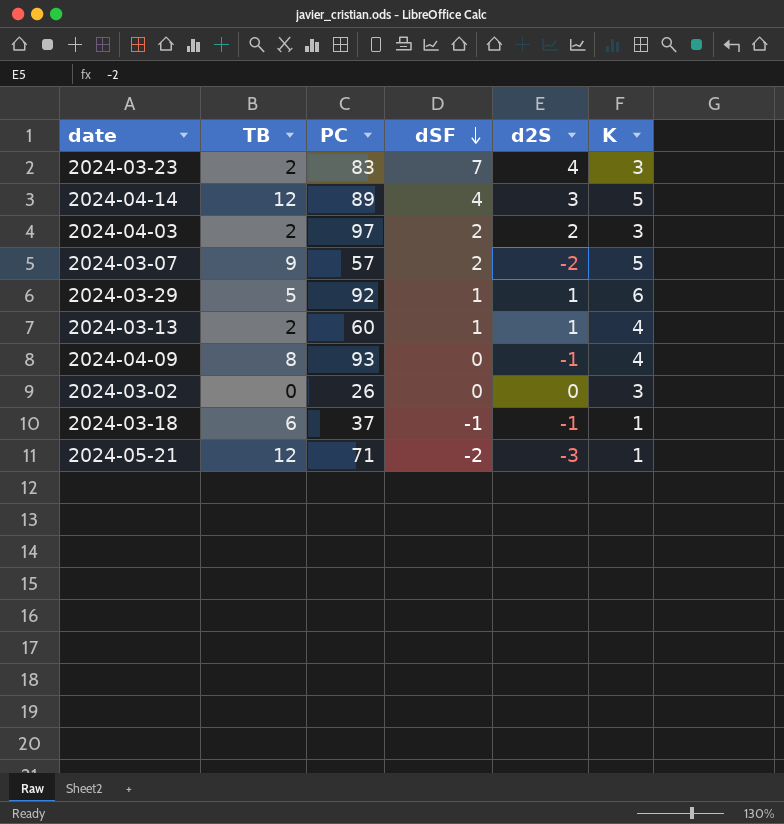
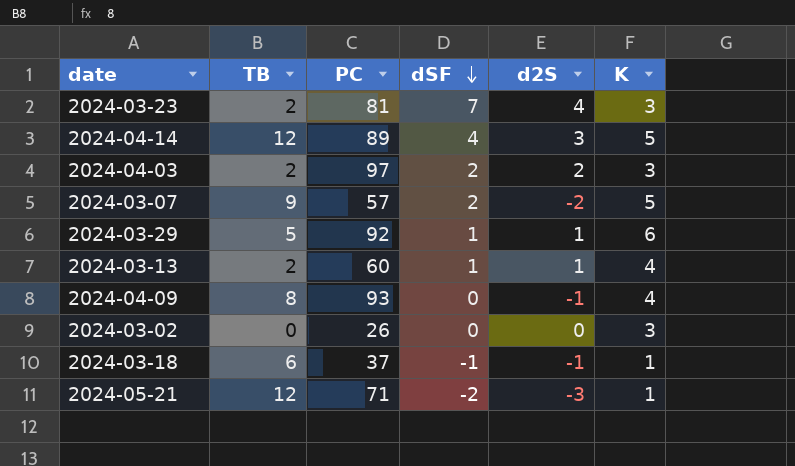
2024-03-23 | PC: 83 -> 81

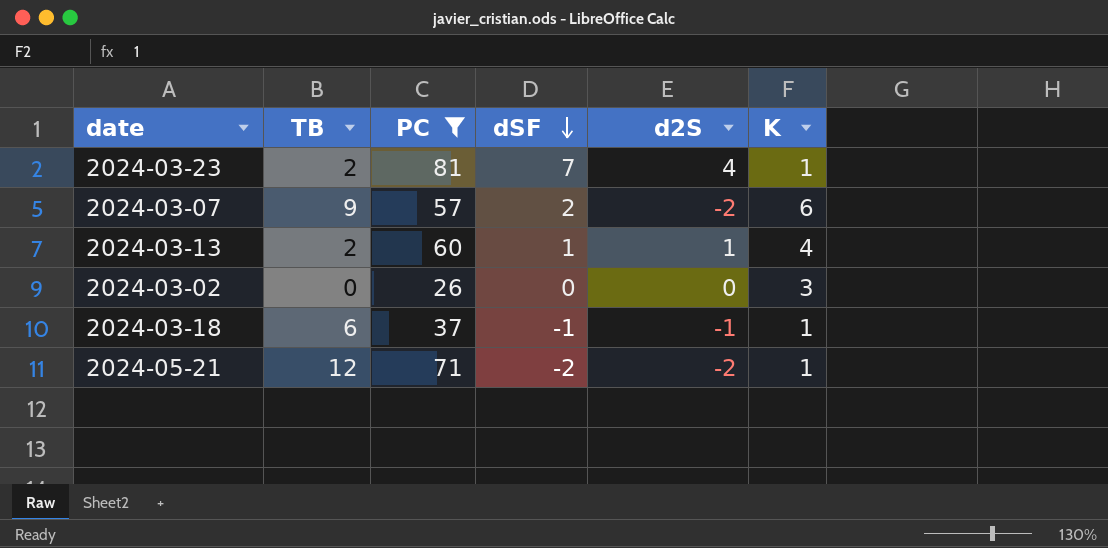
filter: none -> PC <= 81
2024-03-23 | K: 3 -> 1
2024-03-07 | K: 5 -> 6
2024-05-21 | d2S: -3 -> -2

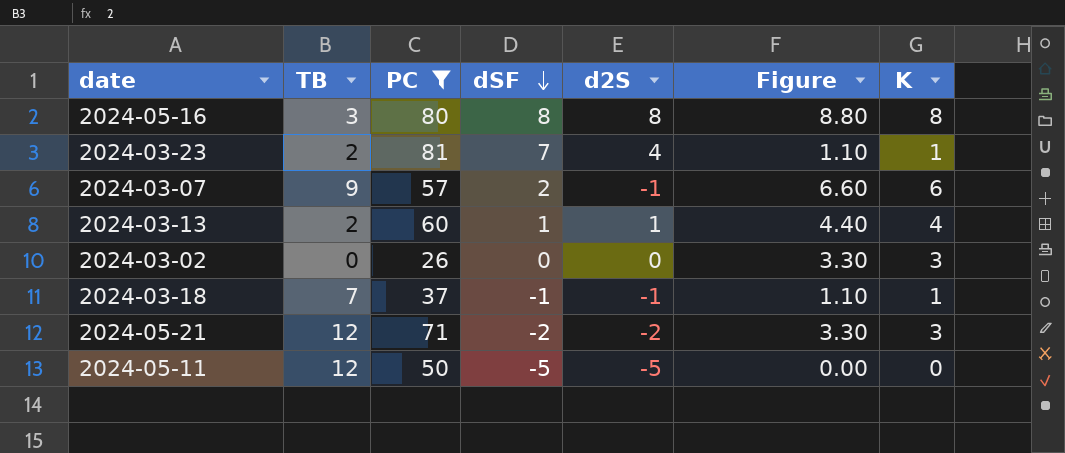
column Figure | formula: none -> [K] * 1.1
row 2024-05-16: none -> 3 | 80 | 8 | 8 | 8.80 | 8
2024-03-07 | d2S: -2 -> -1
2024-03-18 | TB: 6 -> 7
2024-05-21 | K: 1 -> 3
row 2024-05-11: none -> 12 | 50 | -5 | -5 | 0.00 | 0

